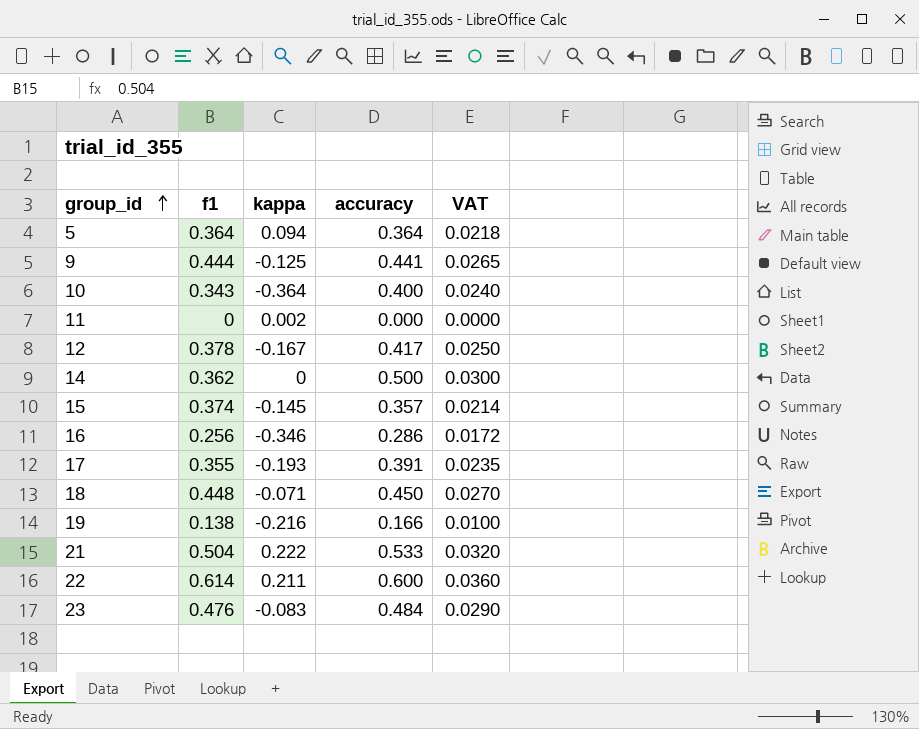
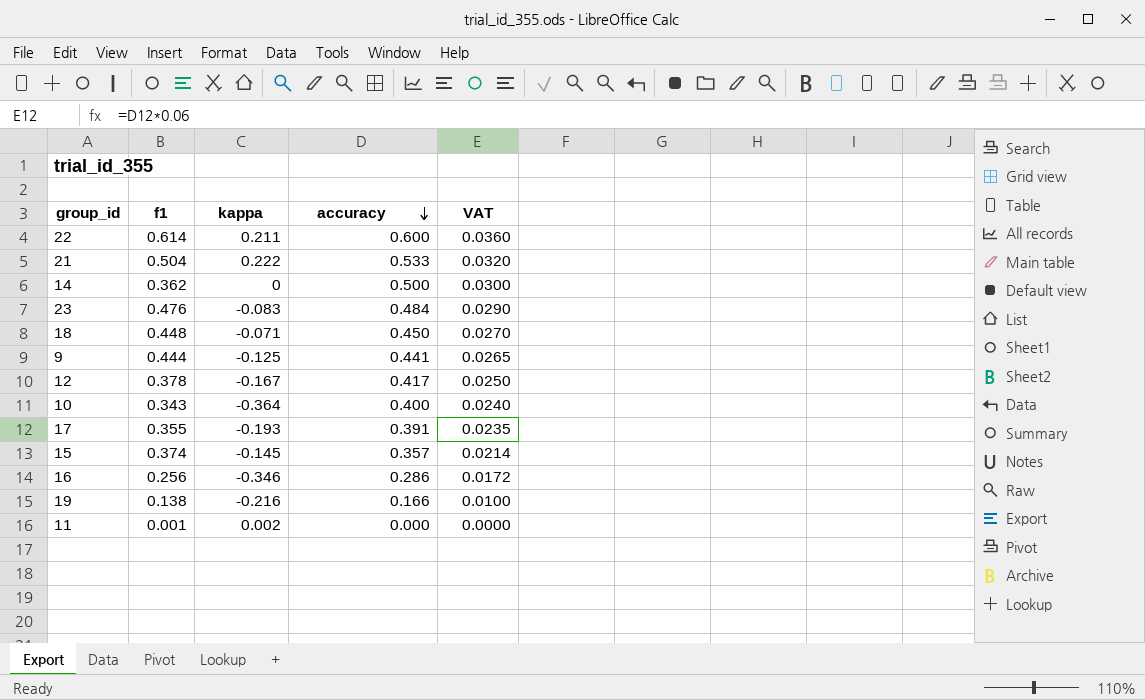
row order: group_id ascending -> accuracy descending
row 5: 0.364 | 0.094 | 0.364 | 0.0218 -> none
11 | f1: 0 -> 0.001

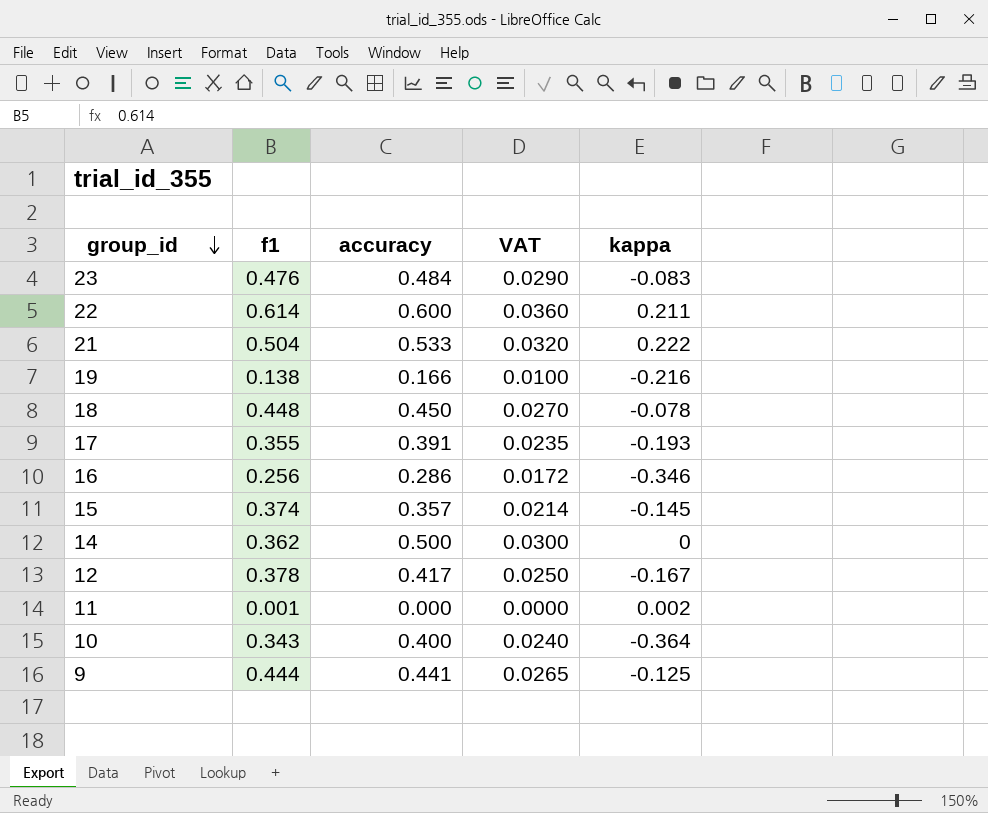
row order: accuracy descending -> group_id descending
column kappa | position: 3 -> 5
18 | kappa: -0.071 -> -0.078

